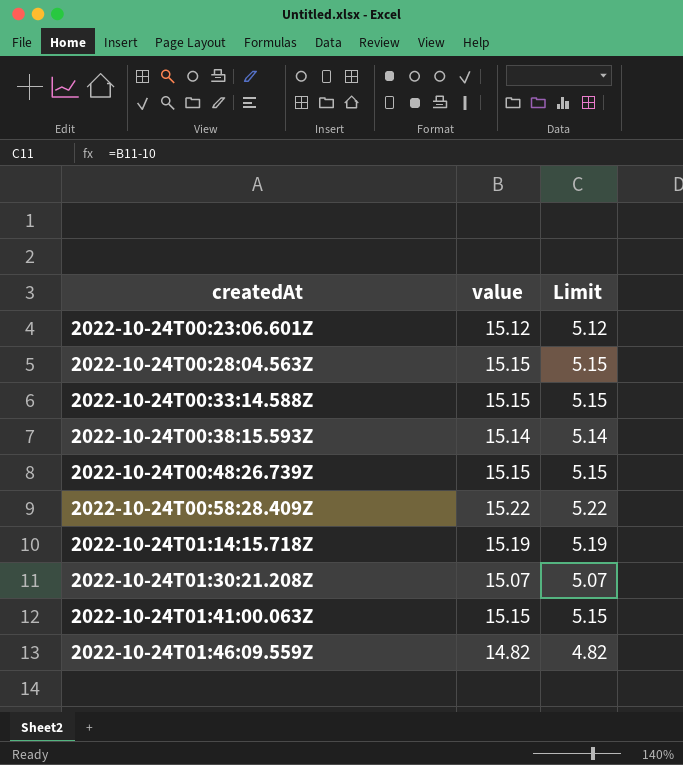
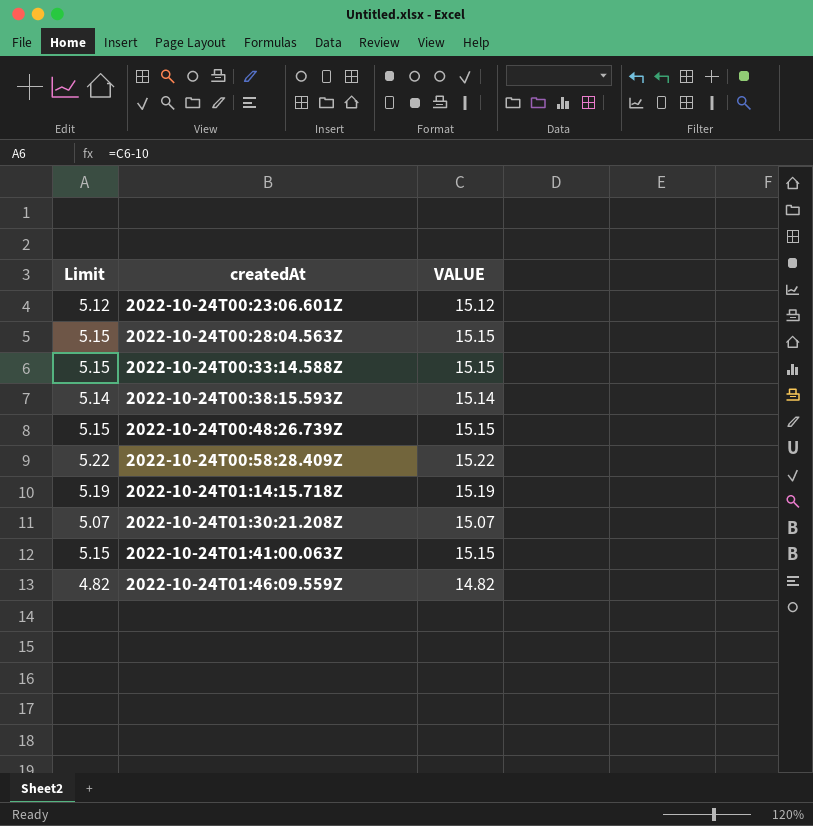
column Limit | position: 3 -> 1
column name: value -> VALUE

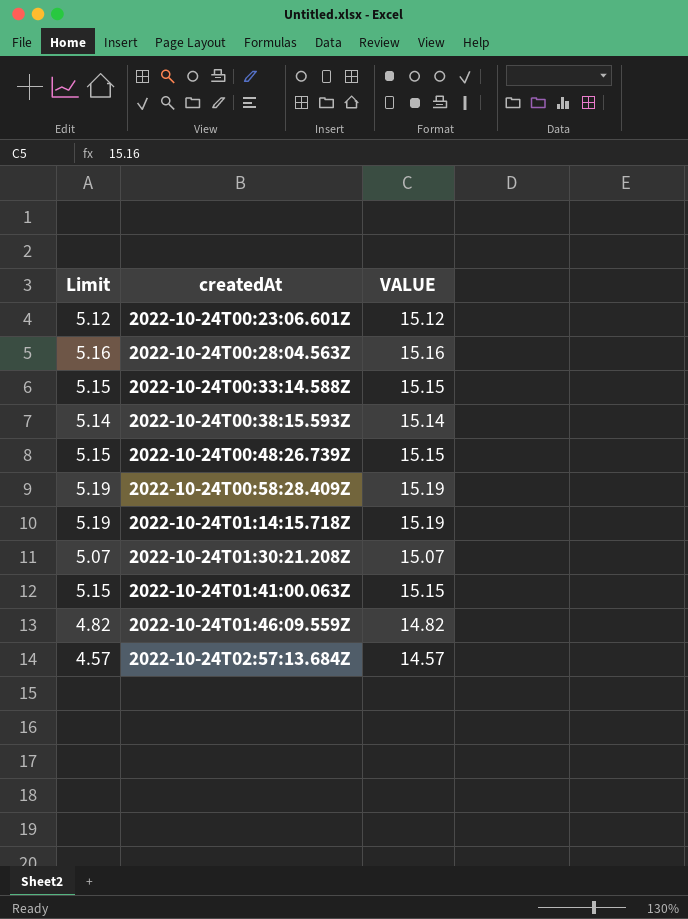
2022-10-24T00:28:04.563Z | Limit: 5.15 -> 5.16
2022-10-24T00:28:04.563Z | VALUE: 15.15 -> 15.16
2022-10-24T00:58:28.409Z | Limit: 5.22 -> 5.19
2022-10-24T00:58:28.409Z | VALUE: 15.22 -> 15.19
row 2022-10-24T02:57:13.684Z: none -> 4.57 | 14.57

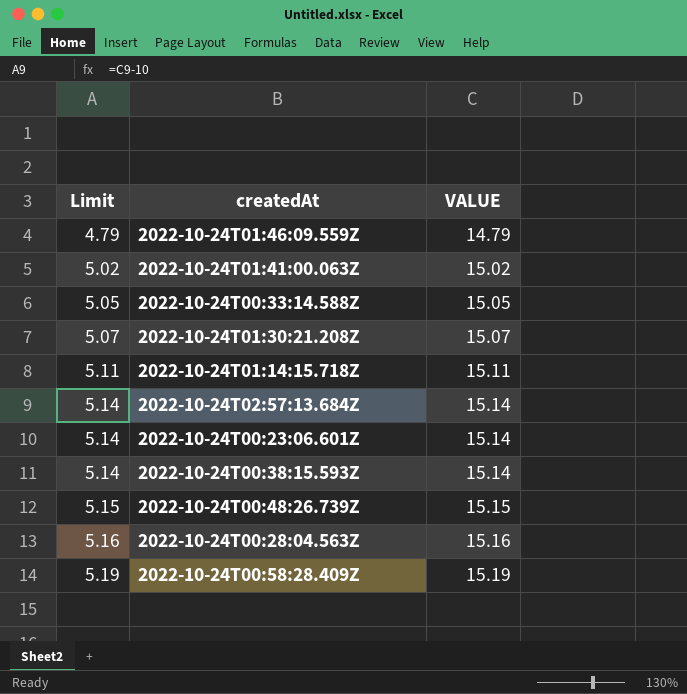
row order: createdAt ascending -> Limit ascending
2022-10-24T01:46:09.559Z | Limit: 4.82 -> 4.79
2022-10-24T01:46:09.559Z | VALUE: 14.82 -> 14.79
2022-10-24T01:41:00.063Z | Limit: 5.15 -> 5.02
2022-10-24T01:41:00.063Z | VALUE: 15.15 -> 15.02
2022-10-24T00:33:14.588Z | Limit: 5.15 -> 5.05
2022-10-24T00:33:14.588Z | VALUE: 15.15 -> 15.05
2022-10-24T01:14:15.718Z | Limit: 5.19 -> 5.11
2022-10-24T01:14:15.718Z | VALUE: 15.19 -> 15.11
2022-10-24T02:57:13.684Z | Limit: 4.57 -> 5.14
2022-10-24T02:57:13.684Z | VALUE: 14.57 -> 15.14
2022-10-24T00:23:06.601Z | Limit: 5.12 -> 5.14
2022-10-24T00:23:06.601Z | VALUE: 15.12 -> 15.14

